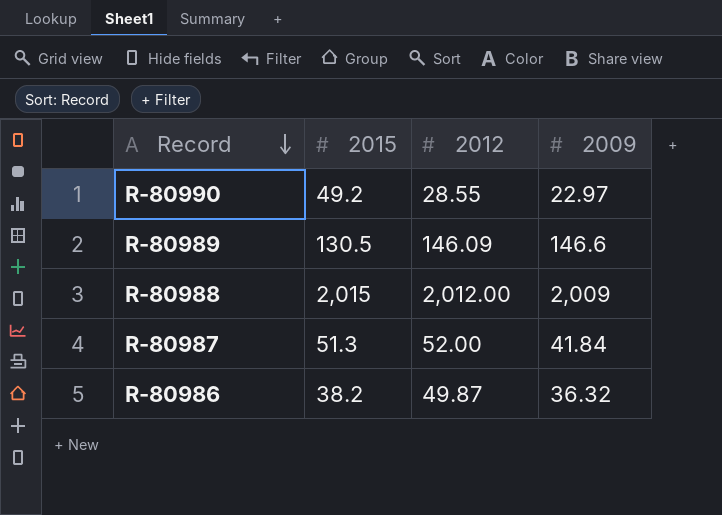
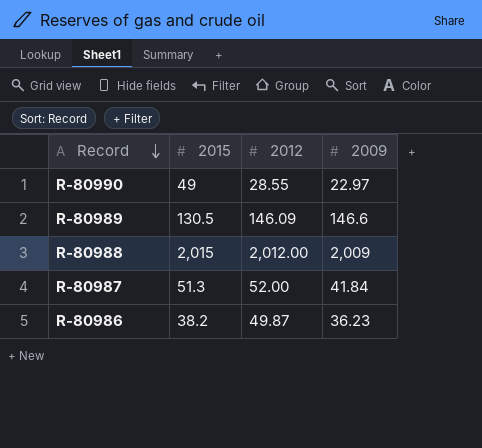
R-80990 | 2015: 49.2 -> 49
R-80986 | 2009: 36.32 -> 36.23

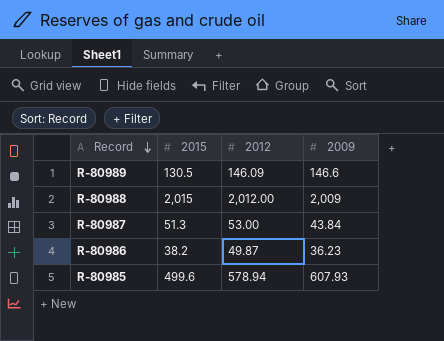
row R-80990: 49 | 28.55 | 22.97 -> none
R-80987 | 2012: 52.00 -> 53.00
R-80987 | 2009: 41.84 -> 43.84
row R-80985: none -> 499.6 | 578.94 | 607.93

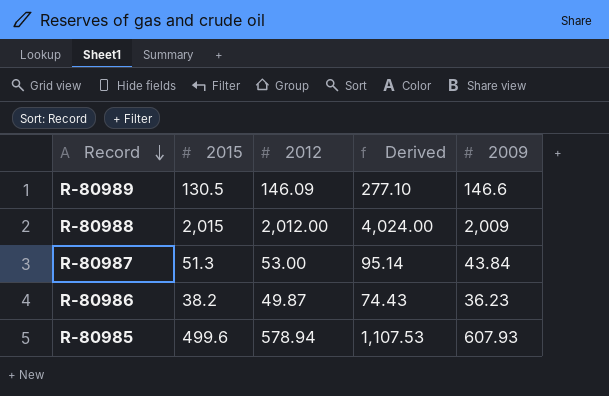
column Derived | formula: none -> [2015] + [2009]

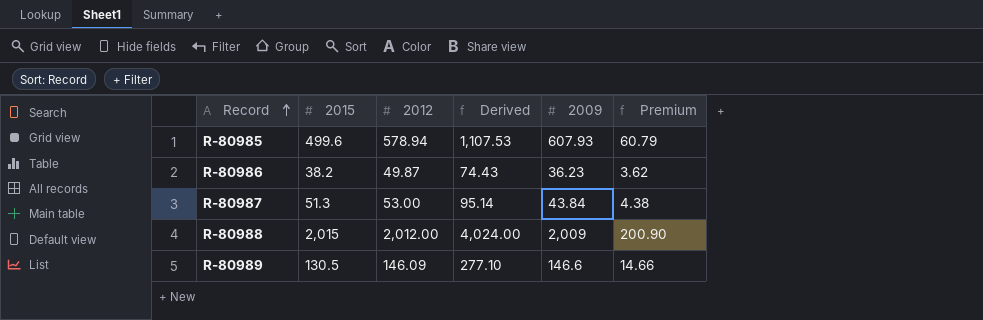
row order: Record descending -> Record ascending
column Premium | formula: none -> [2009] * 0.1

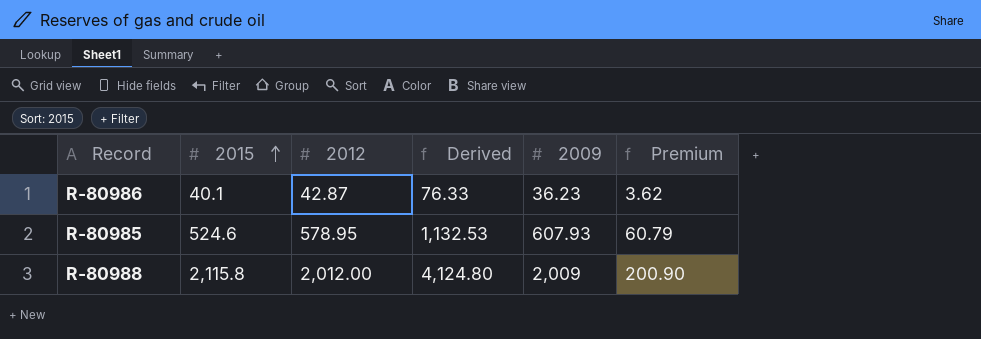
row order: Record ascending -> 2015 ascending
row R-80987: 51.3 | 53.00 | 95.14 | 43.84 | 4.38 -> none
row R-80989: 130.5 | 146.09 | 277.10 | 146.6 | 14.66 -> none
R-80986 | 2015: 38.2 -> 40.1
R-80986 | 2012: 49.87 -> 42.87
R-80986 | Derived: 74.43 -> 76.33
R-80985 | 2015: 499.6 -> 524.6
R-80985 | 2012: 578.94 -> 578.95
R-80985 | Derived: 1,107.53 -> 1,132.53
R-80988 | 2015: 2,015 -> 2,115.8
R-80988 | Derived: 4,024.00 -> 4,124.80

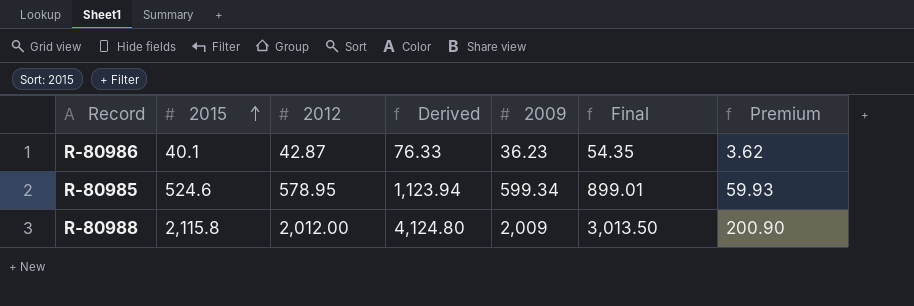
column Final | formula: none -> [2009] * 1.5
R-80985 | Derived: 1,132.53 -> 1,123.94
R-80985 | 2009: 607.93 -> 599.34
R-80985 | Premium: 60.79 -> 59.93

